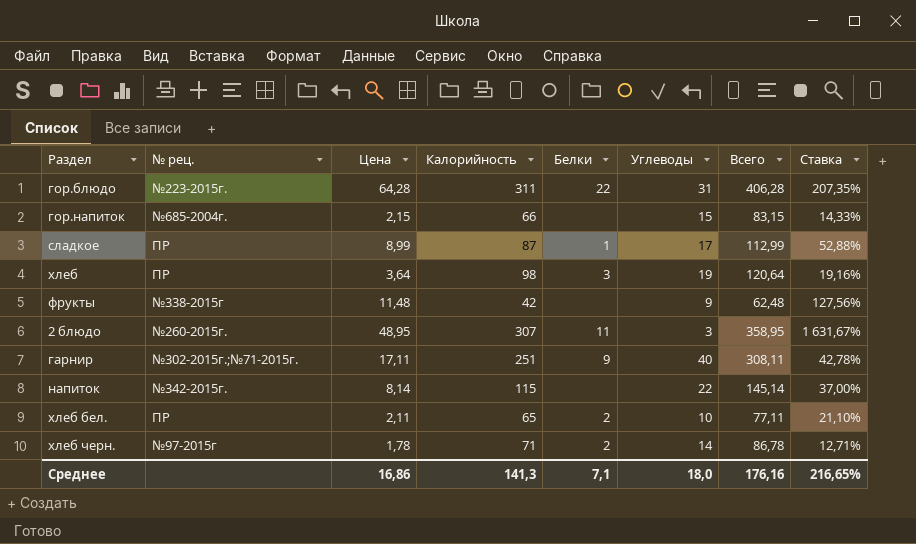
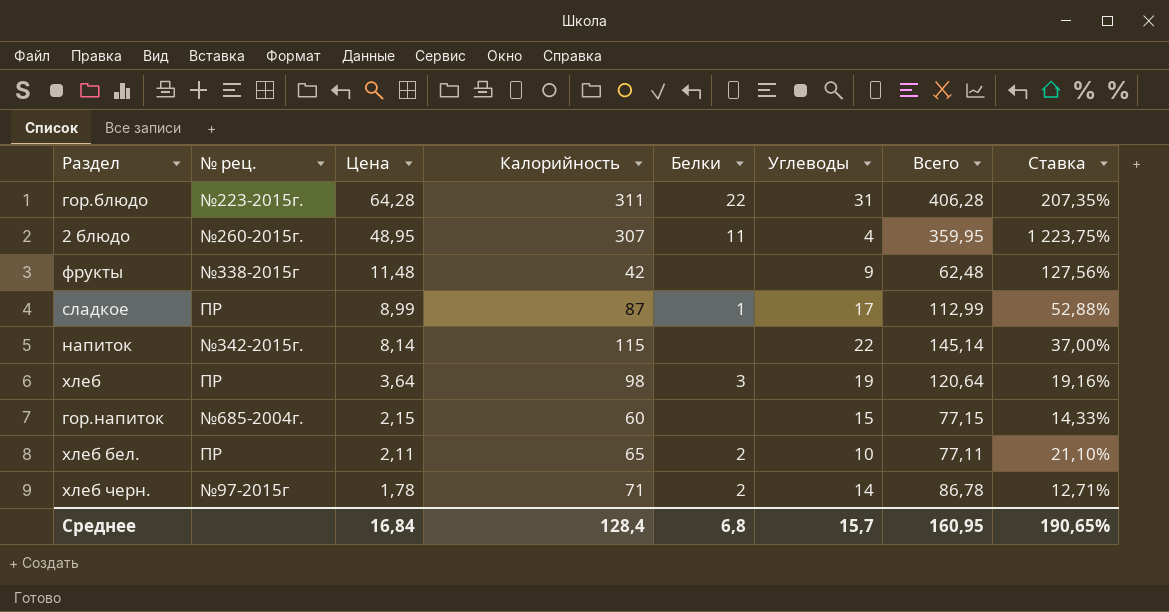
row order: none -> Цена descending
row гарнир: №302-2015г.;№71-2015г. | 17,11 | 251 | 9 | 40 | 308,11 | 42,78% -> none
2 блюдо | Углеводы: 3 -> 4
2 блюдо | Всего: 358,95 -> 359,95
2 блюдо | Ставка: 1 631,67% -> 1 223,75%
гор.напиток | Калорийность: 66 -> 60
гор.напиток | Всего: 83,15 -> 77,15
Среднее | Цена: 16,86 -> 16,84
Среднее | Калорийность: 141,3 -> 128,4
Среднее | Белки: 7,1 -> 6,8
Среднее | Углеводы: 18,0 -> 15,7
Среднее | Всего: 176,16 -> 160,95
Среднее | Ставка: 216,65% -> 190,65%

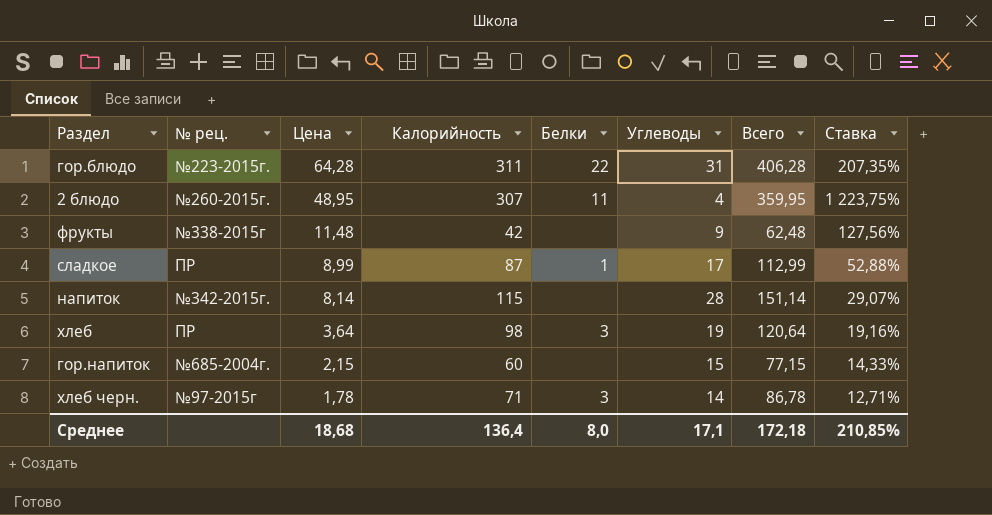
row хлеб бел.: ПР | 2,11 | 65 | 2 | 10 | 77,11 | 21,10% -> none
напиток | Углеводы: 22 -> 28
напиток | Всего: 145,14 -> 151,14
напиток | Ставка: 37,00% -> 29,07%
хлеб черн. | Белки: 2 -> 3
Среднее | Цена: 16,84 -> 18,68
Среднее | Калорийность: 128,4 -> 136,4
Среднее | Белки: 6,8 -> 8,0
Среднее | Углеводы: 15,7 -> 17,1
Среднее | Всего: 160,95 -> 172,18
Среднее | Ставка: 190,65% -> 210,85%

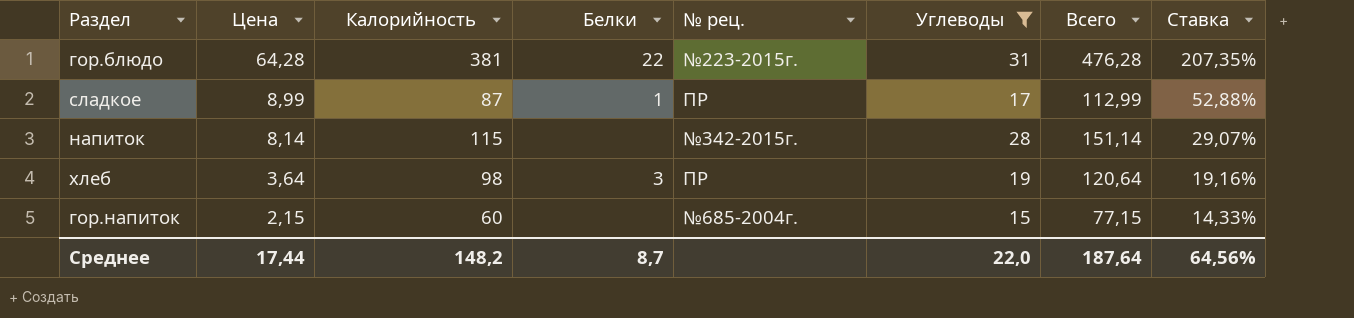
filter: none -> Углеводы >= 15
column № рец. | position: 2 -> 5
гор.блюдо | Калорийность: 311 -> 381
гор.блюдо | Всего: 406,28 -> 476,28
Среднее | Цена: 18,68 -> 17,44
Среднее | Калорийность: 136,4 -> 148,2
Среднее | Белки: 8,0 -> 8,7
Среднее | Углеводы: 17,1 -> 22,0
Среднее | Всего: 172,18 -> 187,64
Среднее | Ставка: 210,85% -> 64,56%

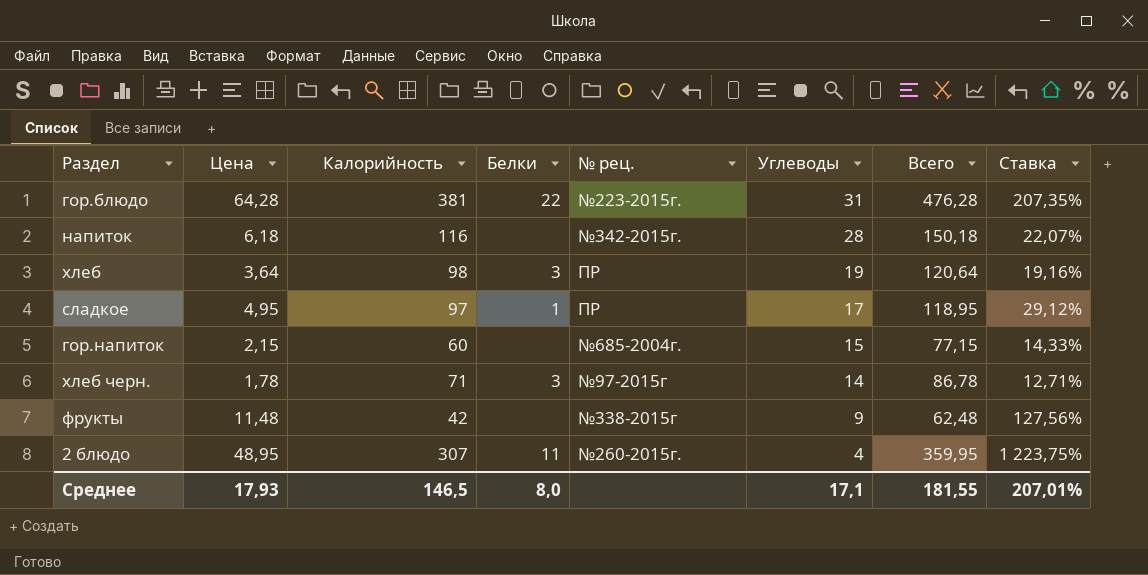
filter: Углеводы >= 15 -> none
row order: Цена descending -> Углеводы descending
напиток | Цена: 8,14 -> 6,18
напиток | Калорийность: 115 -> 116
напиток | Всего: 151,14 -> 150,18
напиток | Ставка: 29,07% -> 22,07%
сладкое | Цена: 8,99 -> 4,95
сладкое | Калорийность: 87 -> 97
сладкое | Всего: 112,99 -> 118,95
сладкое | Ставка: 52,88% -> 29,12%
Среднее | Цена: 17,44 -> 17,93
Среднее | Калорийность: 148,2 -> 146,5
Среднее | Белки: 8,7 -> 8,0
Среднее | Углеводы: 22,0 -> 17,1
Среднее | Всего: 187,64 -> 181,55
Среднее | Ставка: 64,56% -> 207,01%

